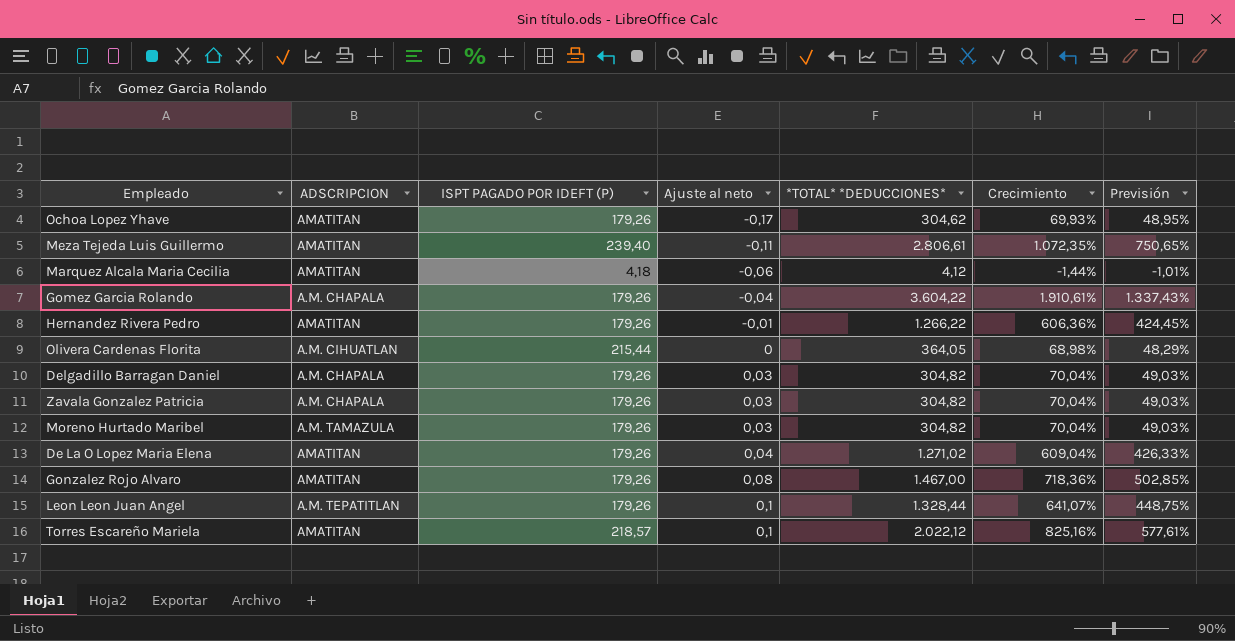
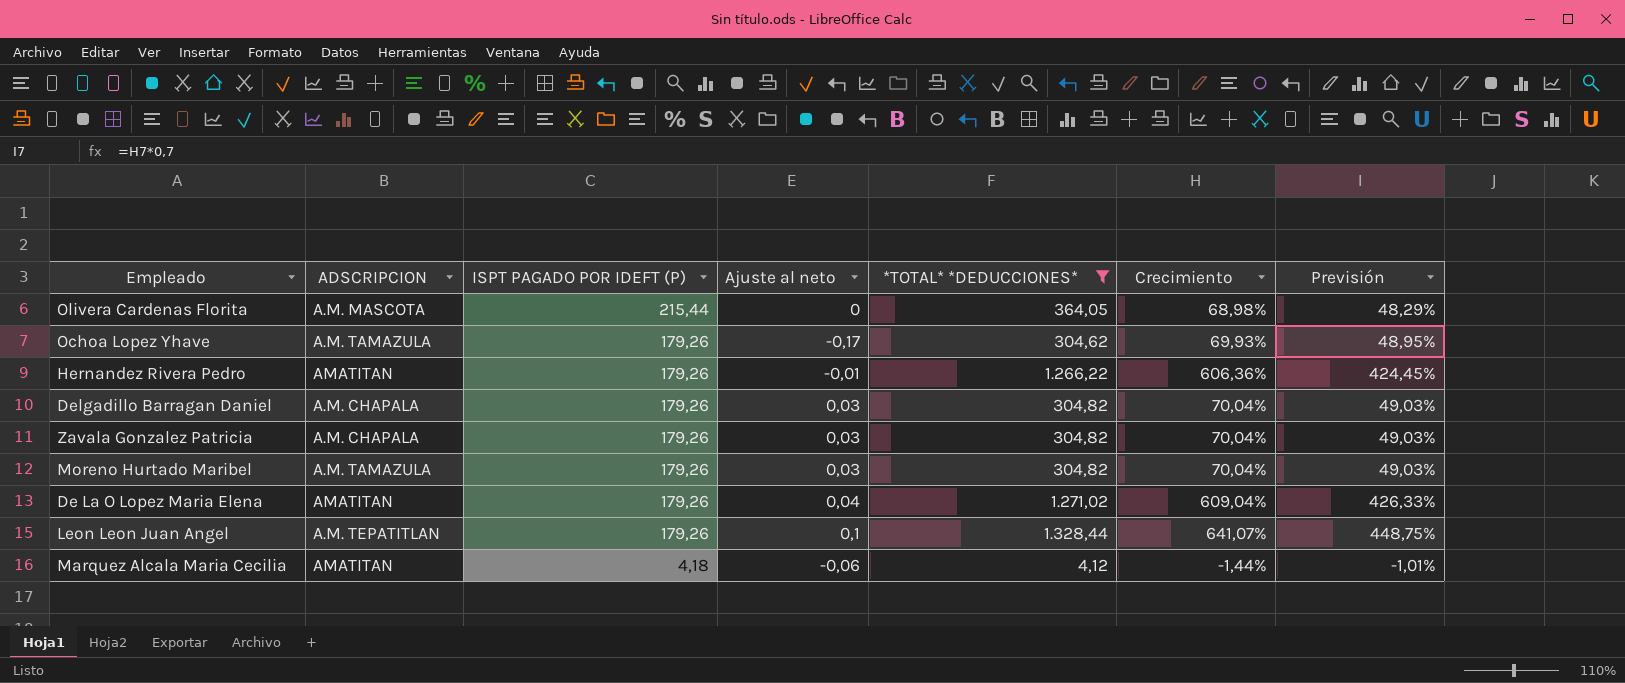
filter: none -> *TOTAL* *DEDUCCIONES* <= 1.328,44
row order: Ajuste al neto ascending -> ISPT PAGADO POR IDEFT (P) descending
Olivera Cardenas Florita | ADSCRIPCION: A.M. CIHUATLAN -> A.M. MASCOTA
Ochoa Lopez Yhave | ADSCRIPCION: AMATITAN -> A.M. TAMAZULA

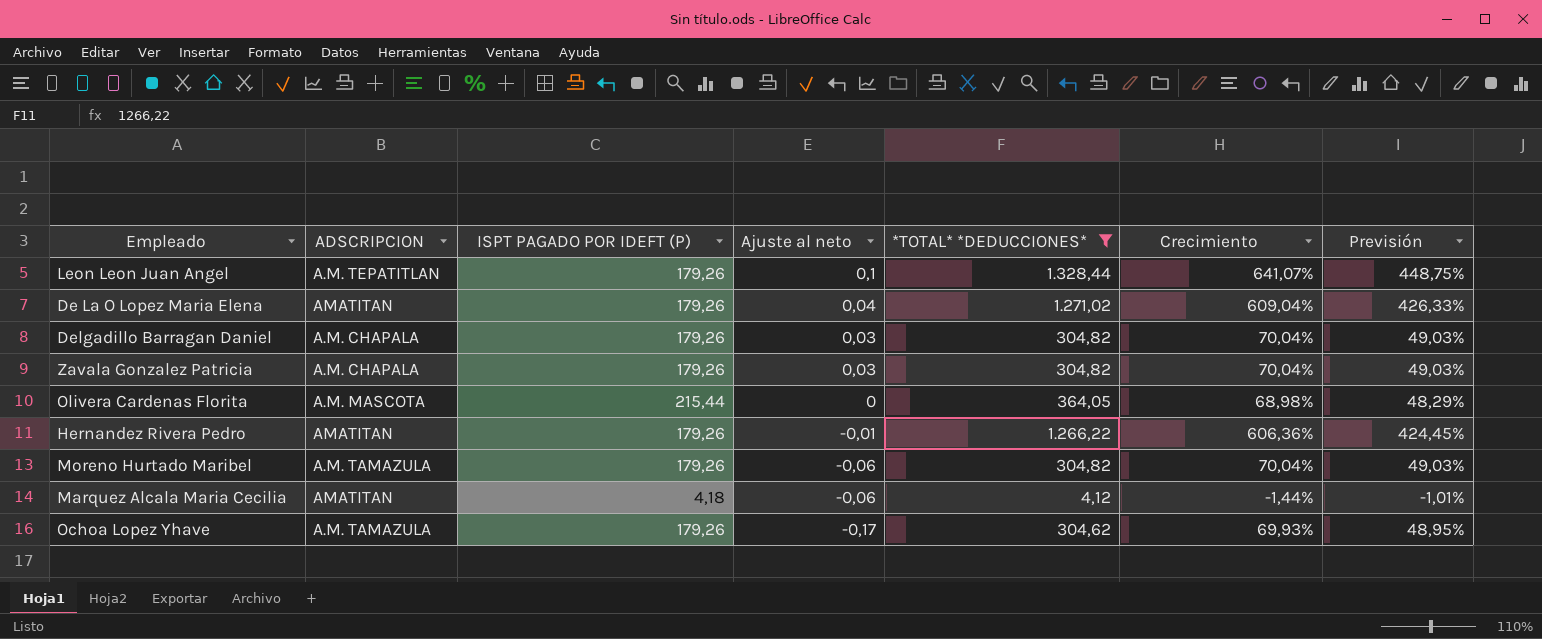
row order: ISPT PAGADO POR IDEFT (P) descending -> Ajuste al neto descending
Moreno Hurtado Maribel | Ajuste al neto: 0,03 -> -0,06

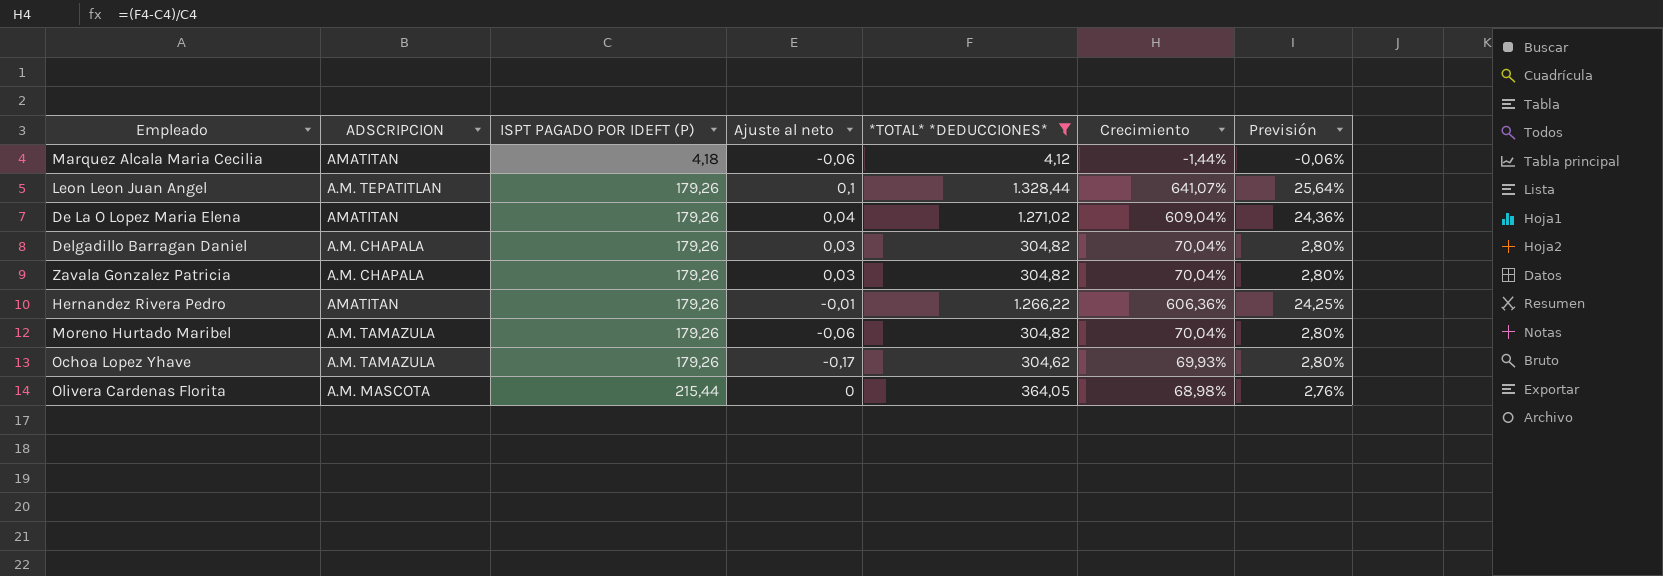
row order: Ajuste al neto descending -> ISPT PAGADO POR IDEFT (P) ascending
column Previsión | formula: [Crecimiento] * 0,7 -> [Crecimiento] * 0,04

